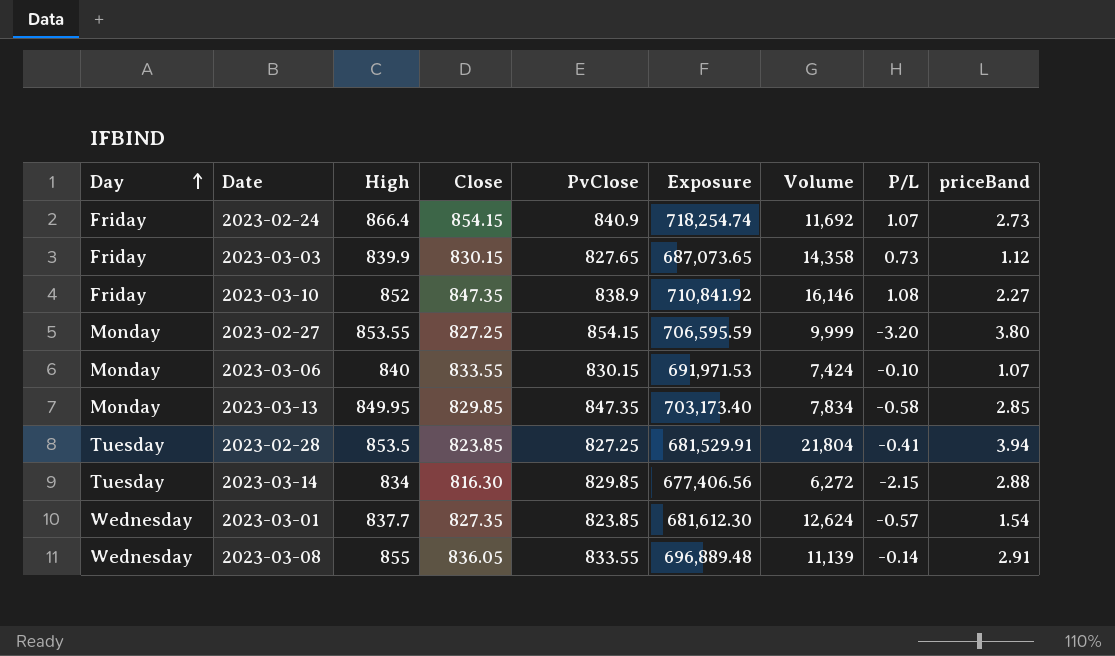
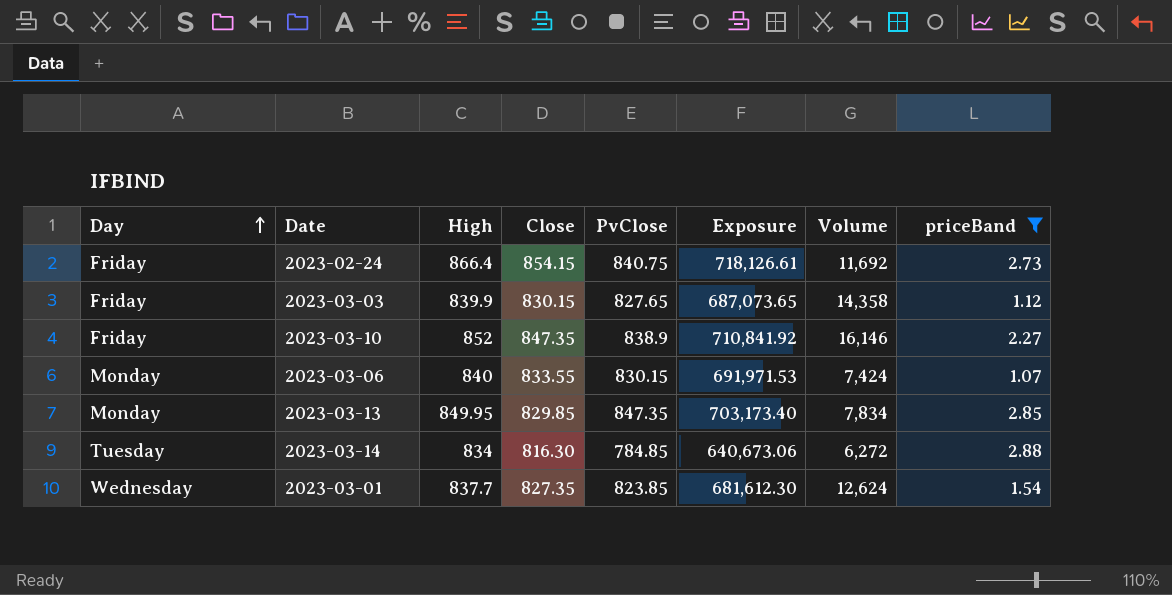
filter: none -> priceBand <= 2.88
column P/L | position: 8 -> none
2023-02-24 | PvClose: 840.9 -> 840.75
2023-02-24 | Exposure: 718,254.74 -> 718,126.61
2023-03-14 | PvClose: 829.85 -> 784.85
2023-03-14 | Exposure: 677,406.56 -> 640,673.06

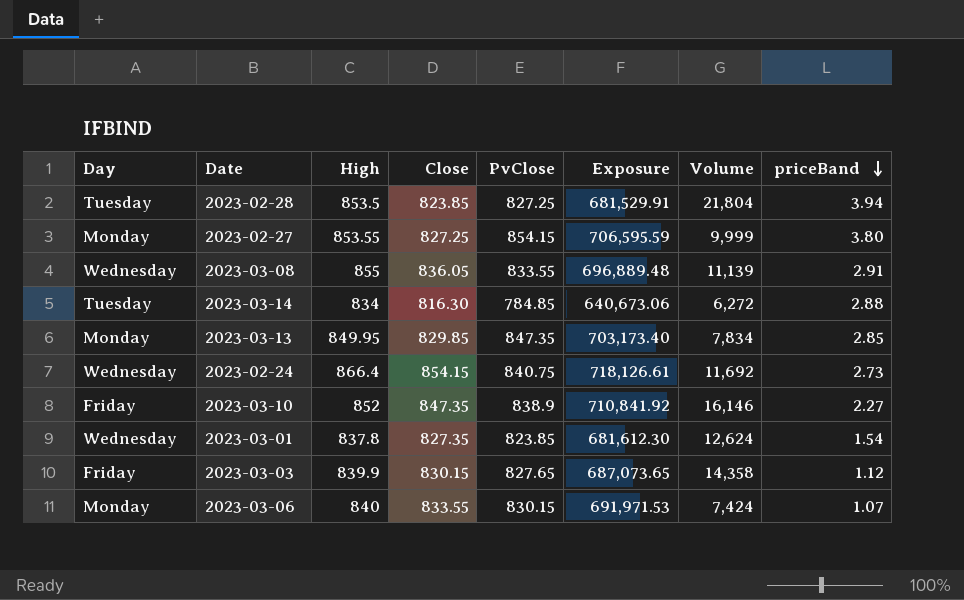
filter: priceBand <= 2.88 -> none
row order: Day ascending -> priceBand descending
2023-02-24 | Day: Friday -> Wednesday
2023-03-01 | High: 837.7 -> 837.8

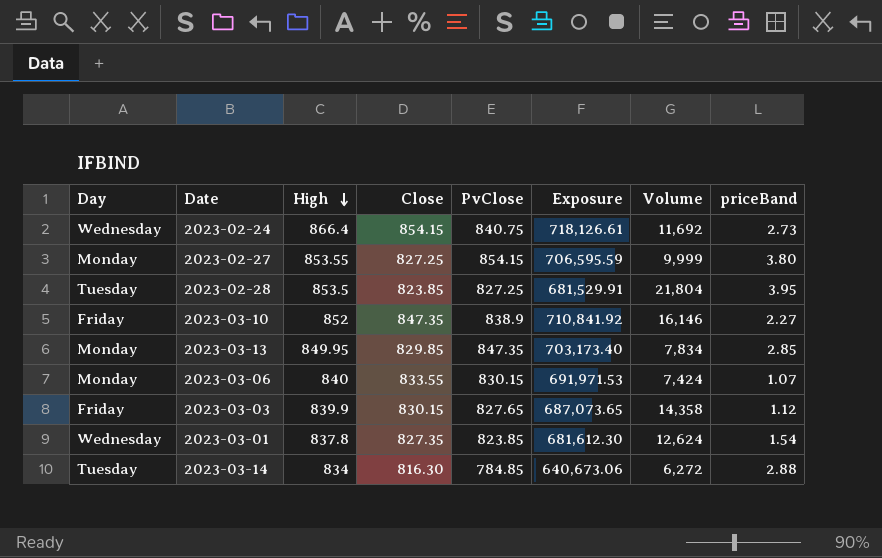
row order: priceBand descending -> High descending
row 2023-03-08: Wednesday | 855 | 836.05 | 833.55 | 696,889.48 | 11,139 | 2.91 -> none
2023-02-28 | priceBand: 3.94 -> 3.95

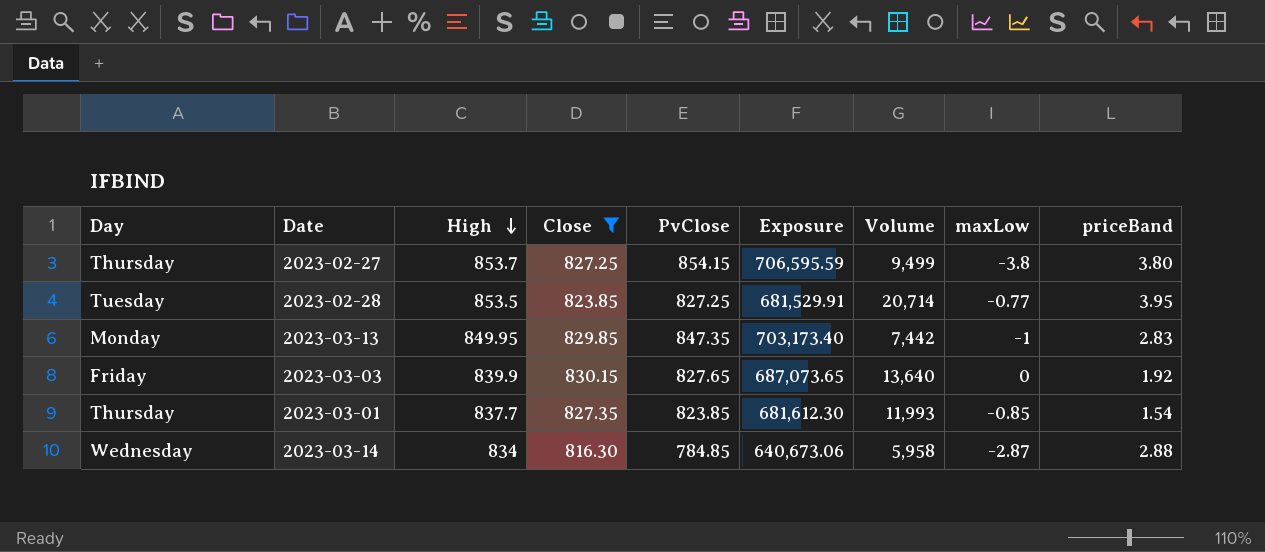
filter: none -> Close <= 830.15
column maxLow | position: none -> 8
2023-02-27 | Day: Monday -> Thursday
2023-02-27 | High: 853.55 -> 853.7
2023-02-27 | Volume: 9,999 -> 9,499
2023-02-28 | Volume: 21,804 -> 20,714
2023-03-13 | Volume: 7,834 -> 7,442
2023-03-13 | priceBand: 2.85 -> 2.83
2023-03-03 | Volume: 14,358 -> 13,640
2023-03-03 | priceBand: 1.12 -> 1.92
2023-03-01 | Day: Wednesday -> Thursday
2023-03-01 | High: 837.8 -> 837.7
2023-03-01 | Volume: 12,624 -> 11,993
2023-03-14 | Day: Tuesday -> Wednesday
2023-03-14 | Volume: 6,272 -> 5,958

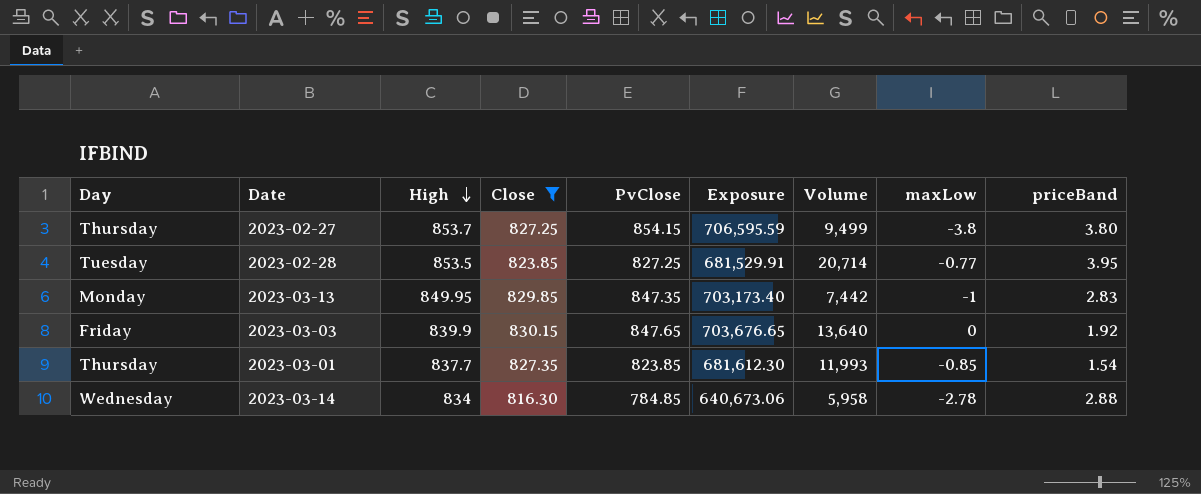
2023-03-03 | PvClose: 827.65 -> 847.65
2023-03-03 | Exposure: 687,073.65 -> 703,676.65
2023-03-14 | maxLow: -2.87 -> -2.78

